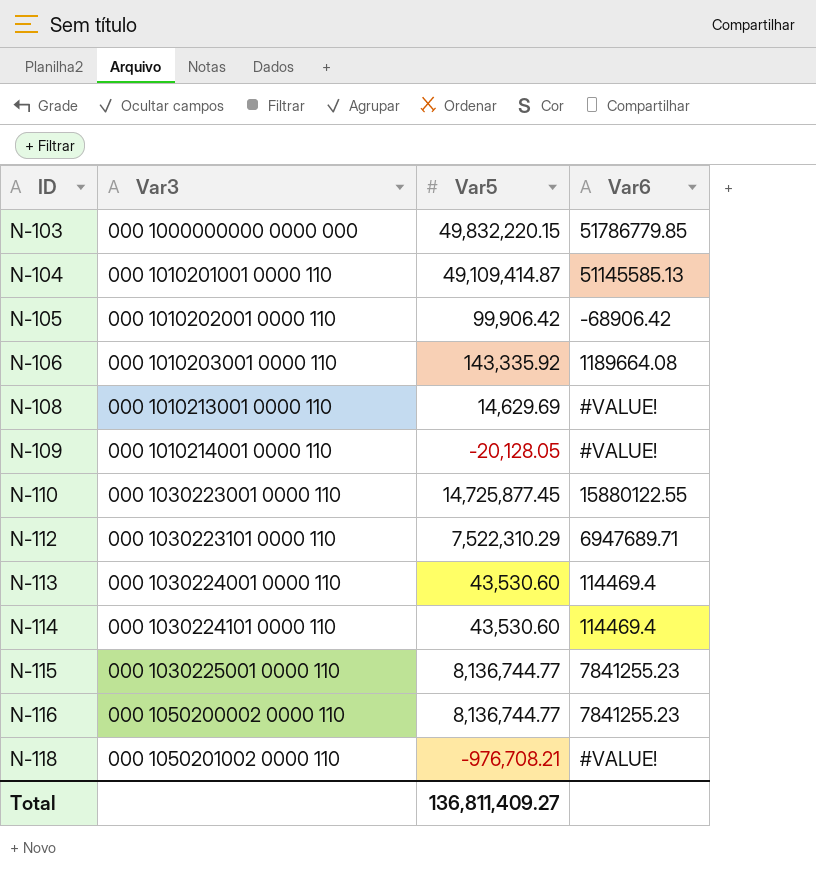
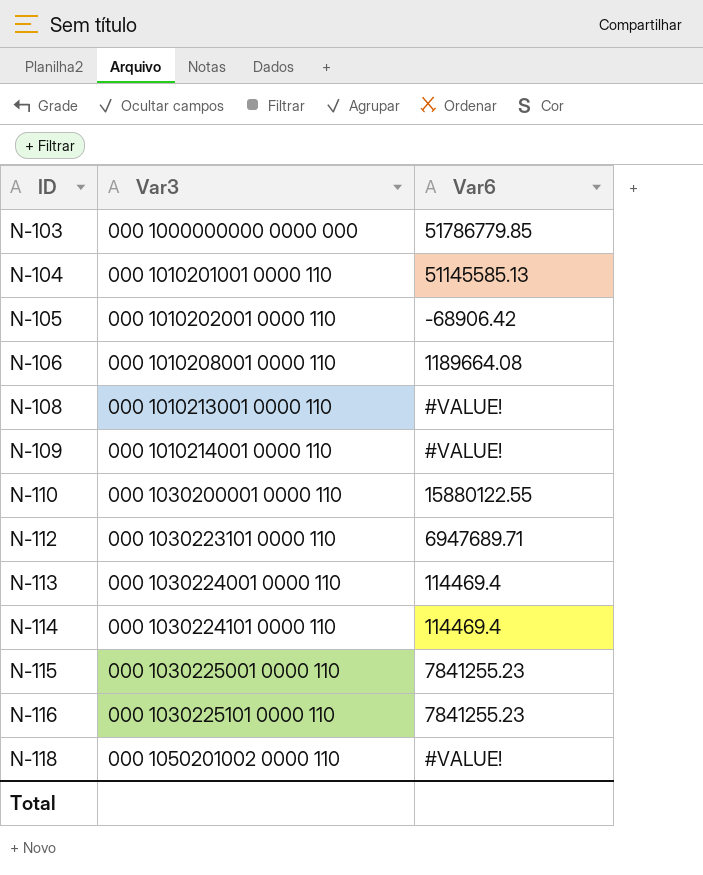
column Var5 | position: 3 -> none
N-106 | Var3: 000 1010203001 0000 110 -> 000 1010208001 0000 110
N-110 | Var3: 000 1030223001 0000 110 -> 000 1030200001 0000 110
N-116 | Var3: 000 1050200002 0000 110 -> 000 1030225101 0000 110

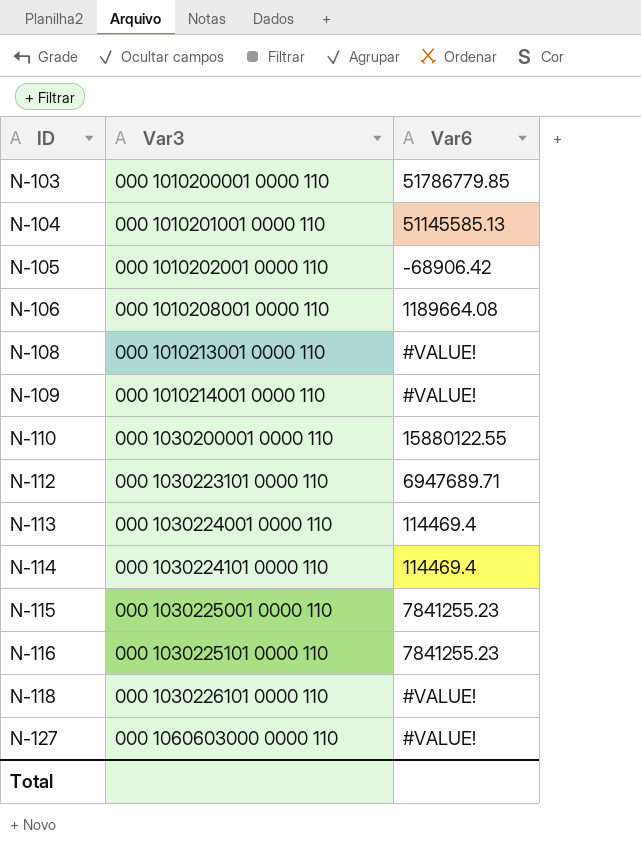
N-103 | Var3: 000 1000000000 0000 000 -> 000 1010200001 0000 110
N-118 | Var3: 000 1050201002 0000 110 -> 000 1030226101 0000 110
row N-127: none -> 000 1060603000 0000 110 | #VALUE!

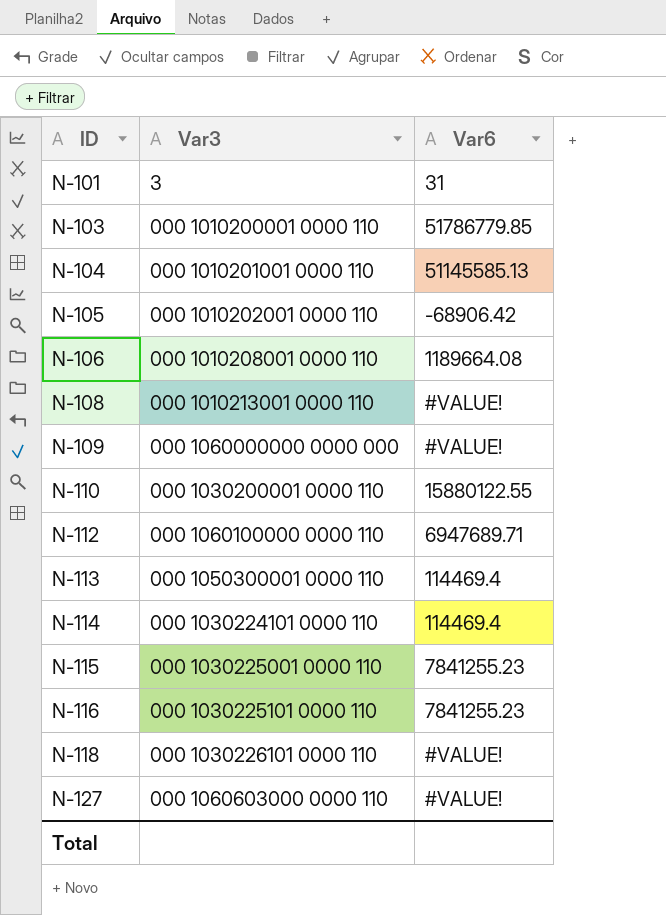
row N-101: none -> 3 | 31
N-109 | Var3: 000 1010214001 0000 110 -> 000 1060000000 0000 000
N-112 | Var3: 000 1030223101 0000 110 -> 000 1060100000 0000 110
N-113 | Var3: 000 1030224001 0000 110 -> 000 1050300001 0000 110

